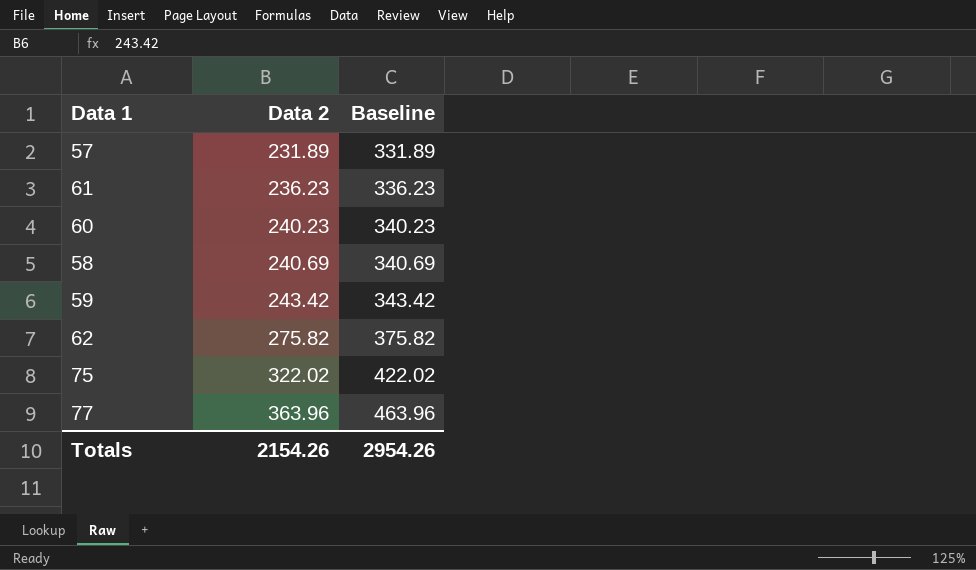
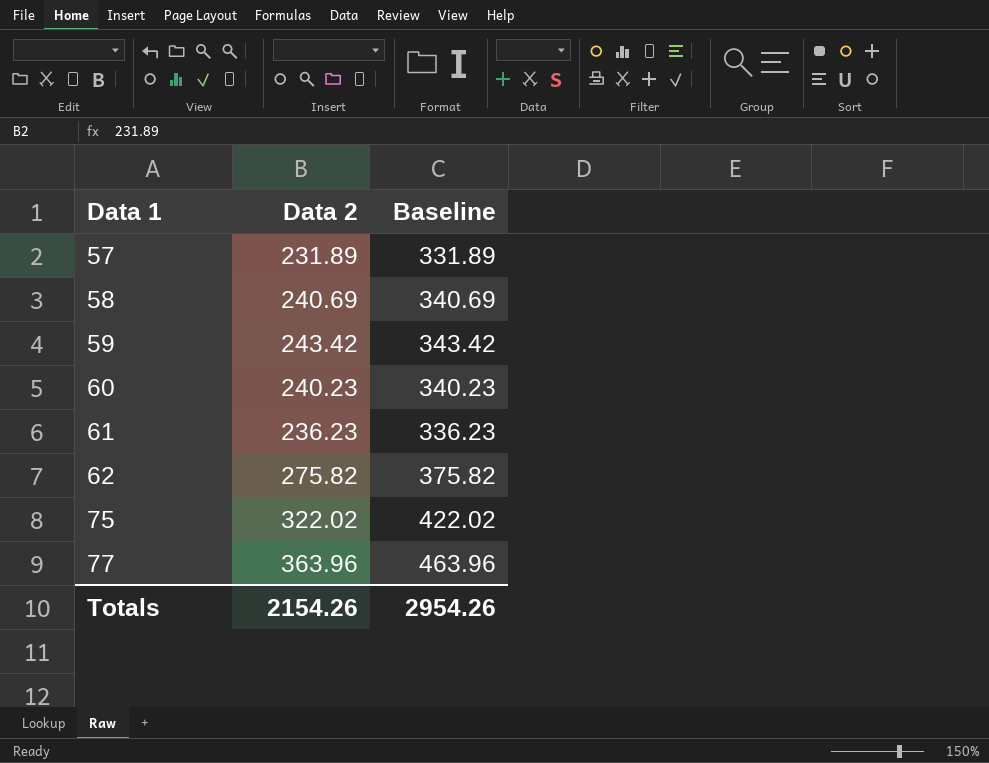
row order: Data 2 ascending -> Data 1 ascending

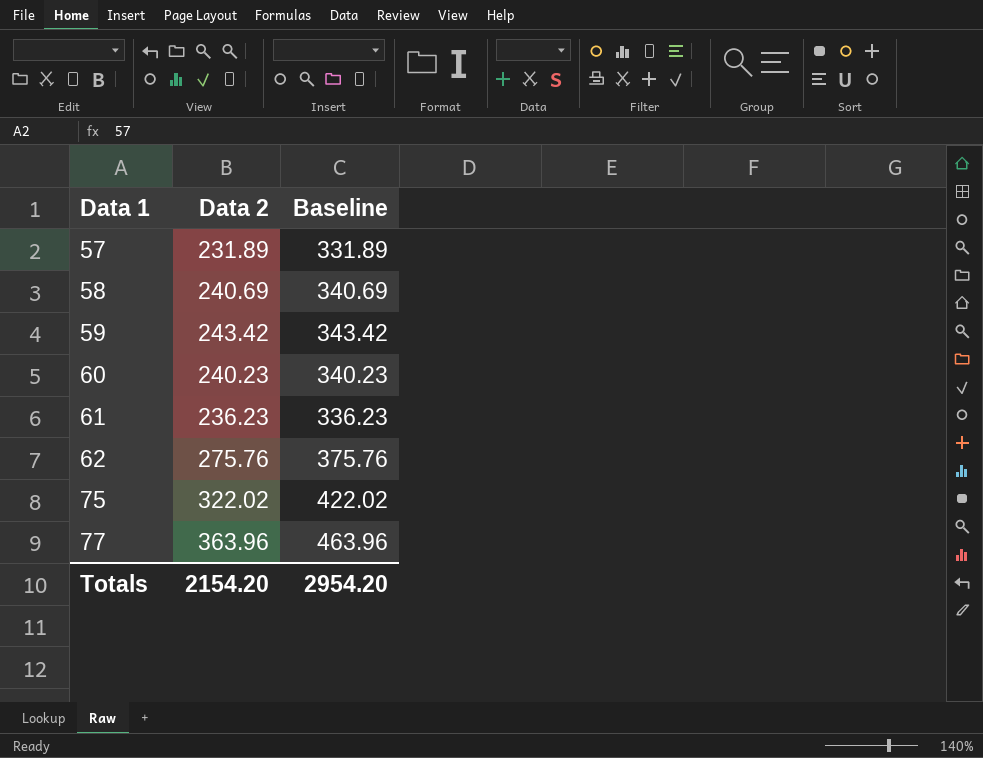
62 | Data 2: 275.82 -> 275.76
62 | Baseline: 375.82 -> 375.76
Totals | Data 2: 2154.26 -> 2154.20
Totals | Baseline: 2954.26 -> 2954.20

